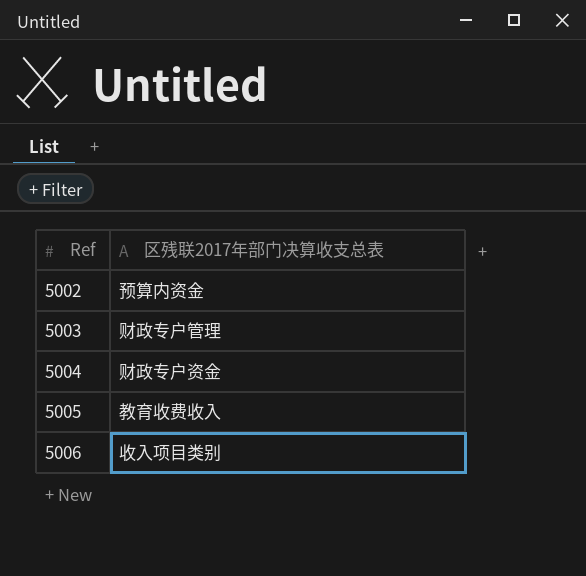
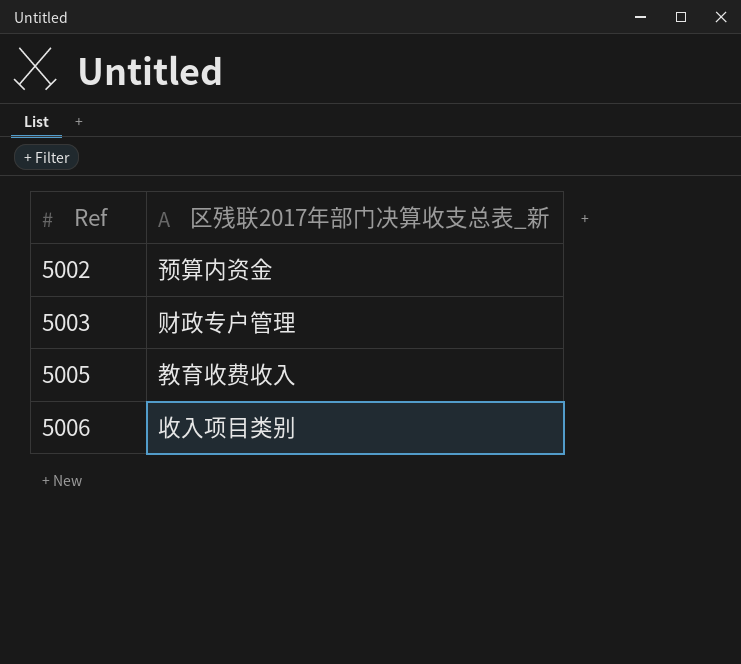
column name: 区残联2017年部门决算收支总表 -> 区残联2017年部门决算收支总表_新
row 5004: 财政专户资金 -> none

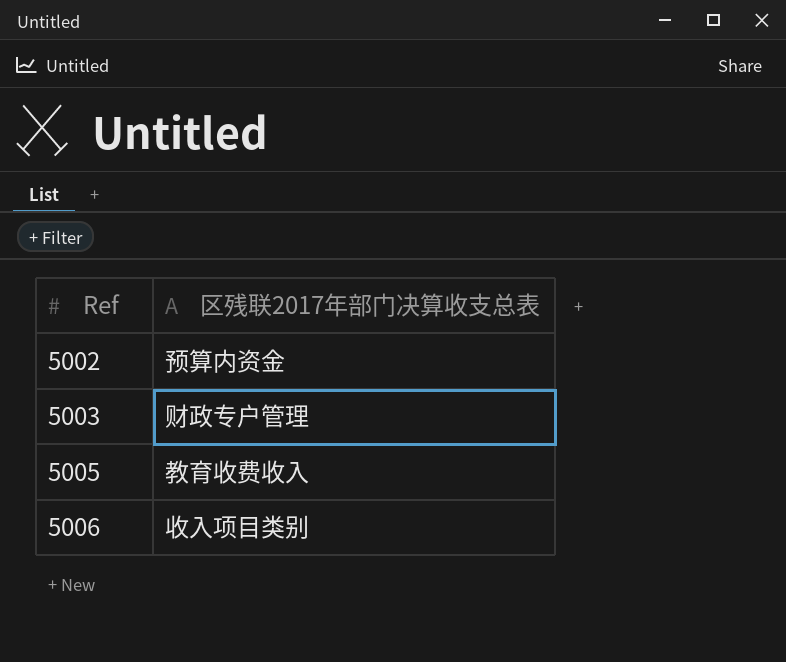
column name: 区残联2017年部门决算收支总表_新 -> 区残联2017年部门决算收支总表

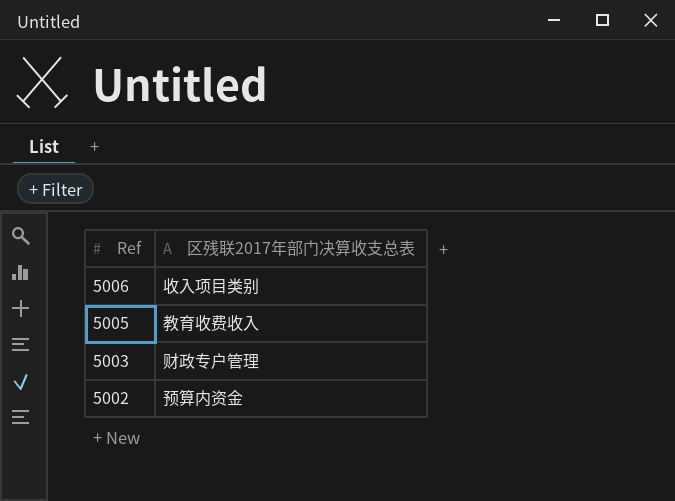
row order: Ref ascending -> Ref descending

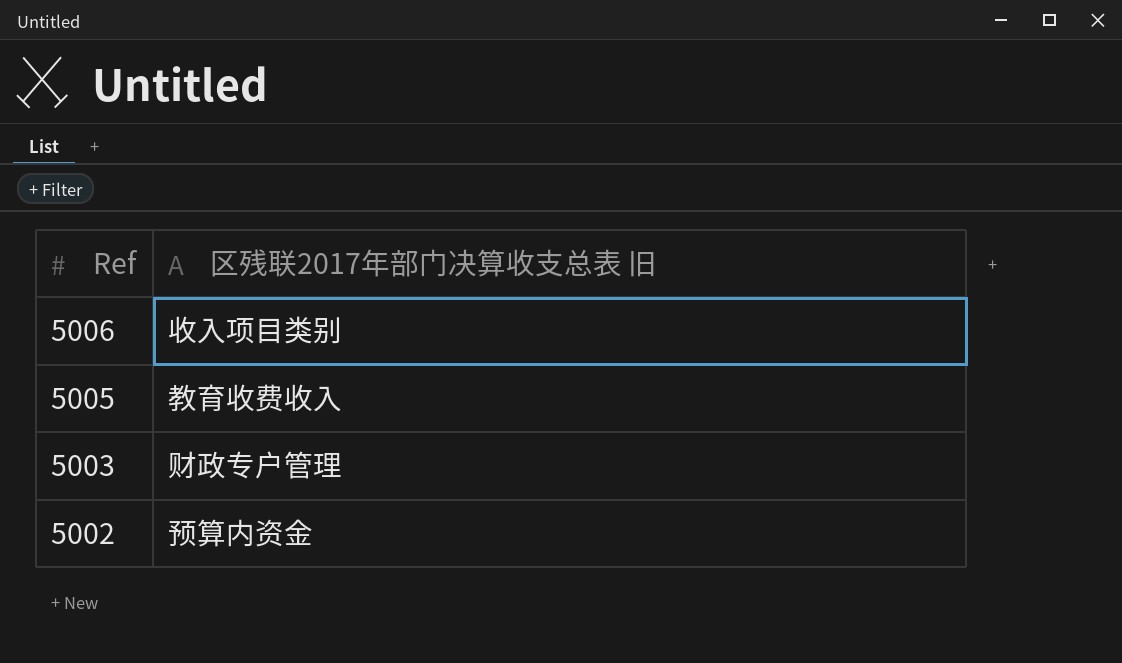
column name: 区残联2017年部门决算收支总表 -> 区残联2017年部门决算收支总表 旧

